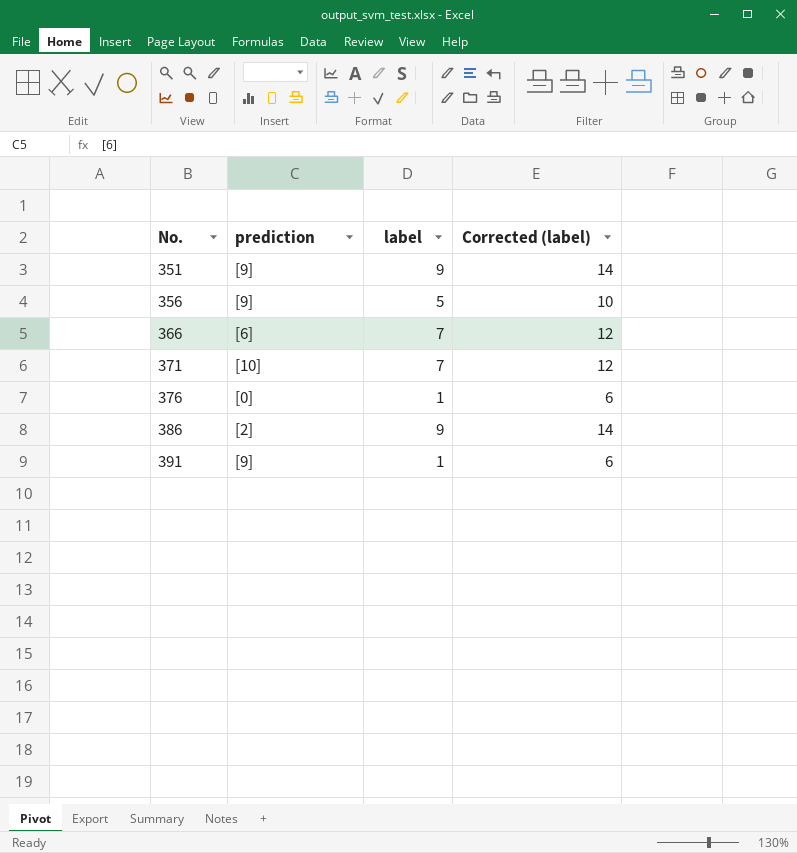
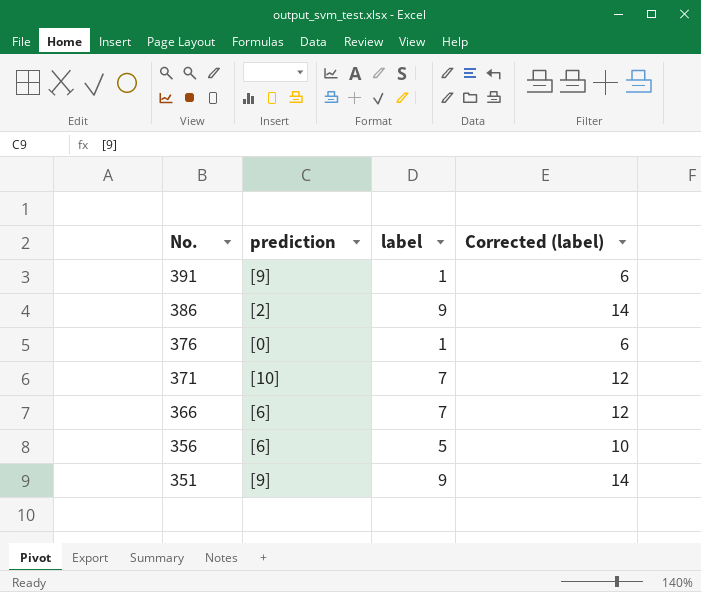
row order: No. ascending -> No. descending
356 | prediction: [9] -> [6]

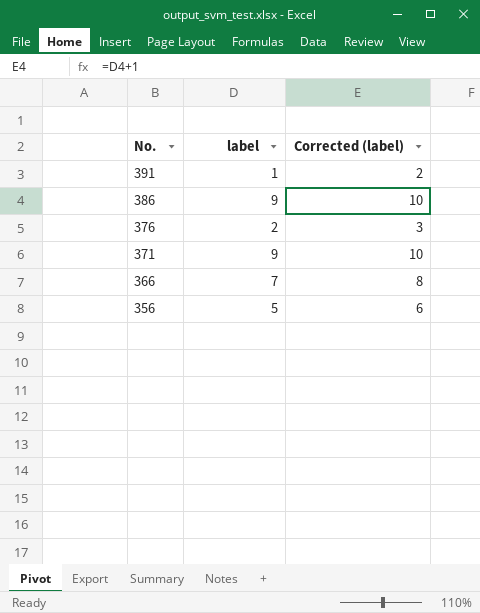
column prediction | position: 2 -> none
column Corrected (label) | formula: [label] + 5 -> [label] + 1
row 351: [9] | 9 | 14 -> none
376 | label: 1 -> 2
371 | label: 7 -> 9

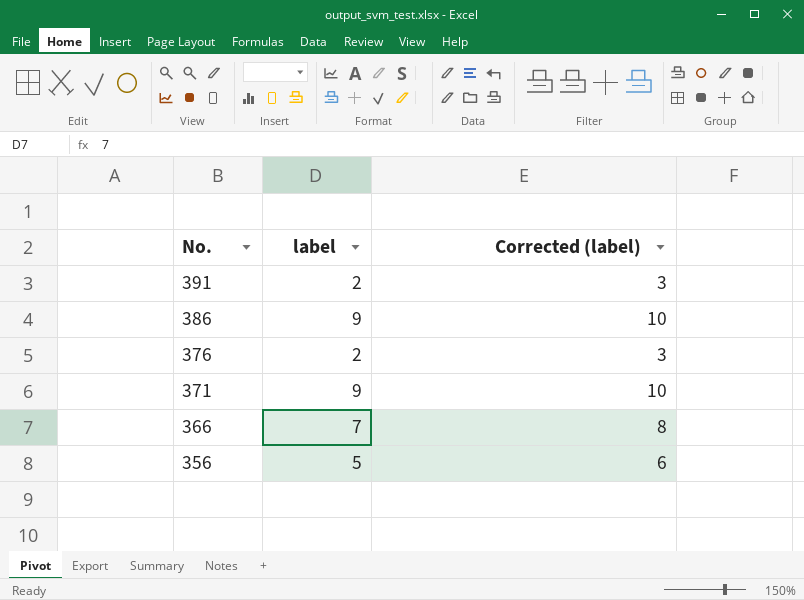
391 | label: 1 -> 2
391 | Corrected (label): 2 -> 3

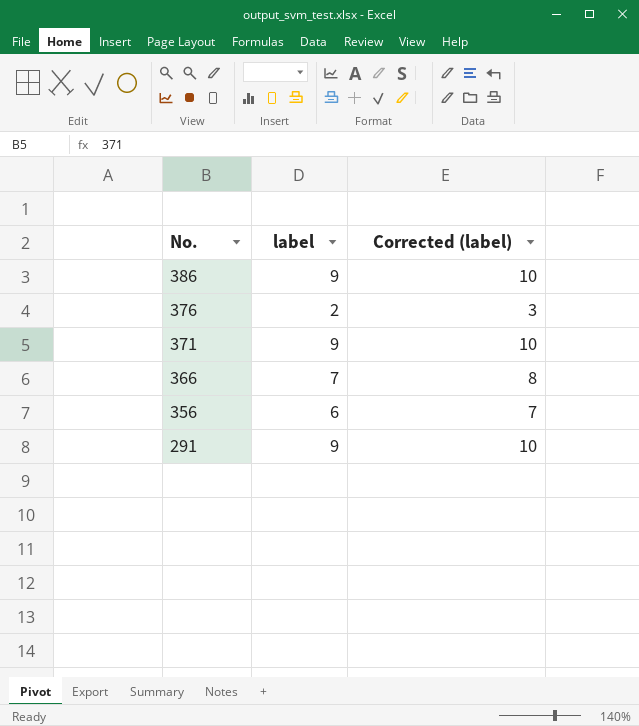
row 391: 2 | 3 -> none
356 | label: 5 -> 6
356 | Corrected (label): 6 -> 7
row 291: none -> 9 | 10

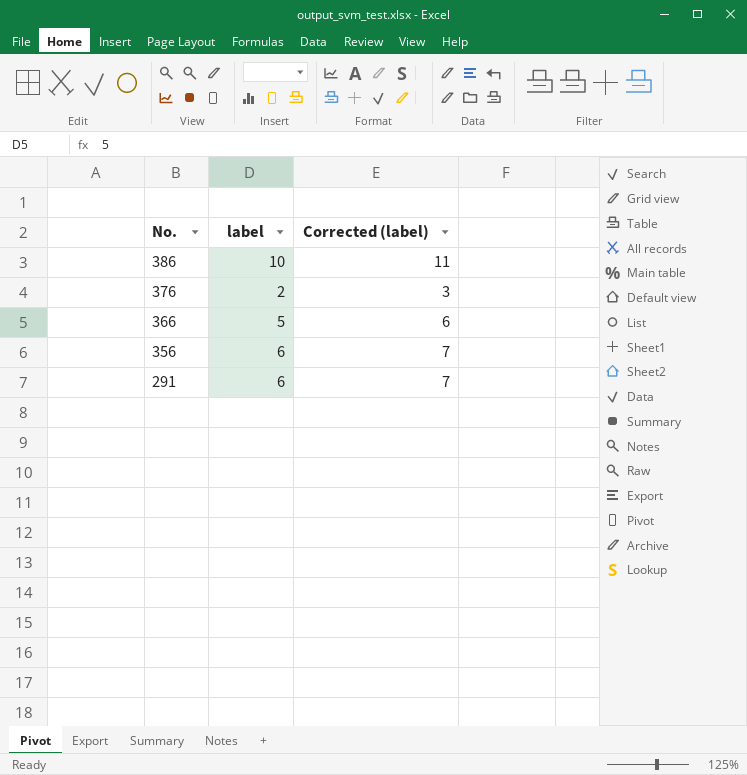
row 371: 9 | 10 -> none
386 | label: 9 -> 10
386 | Corrected (label): 10 -> 11
366 | label: 7 -> 5
366 | Corrected (label): 8 -> 6
291 | label: 9 -> 6
291 | Corrected (label): 10 -> 7

